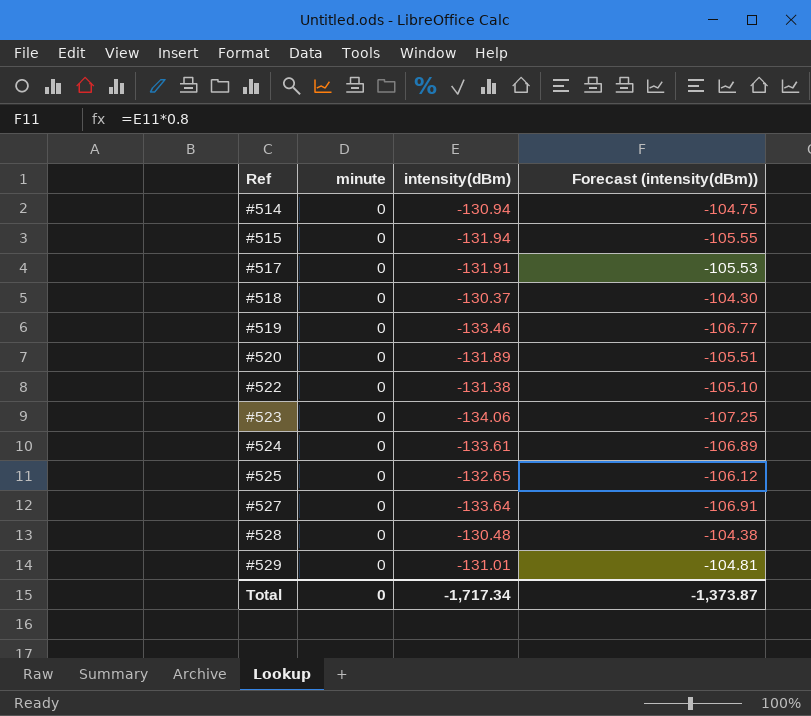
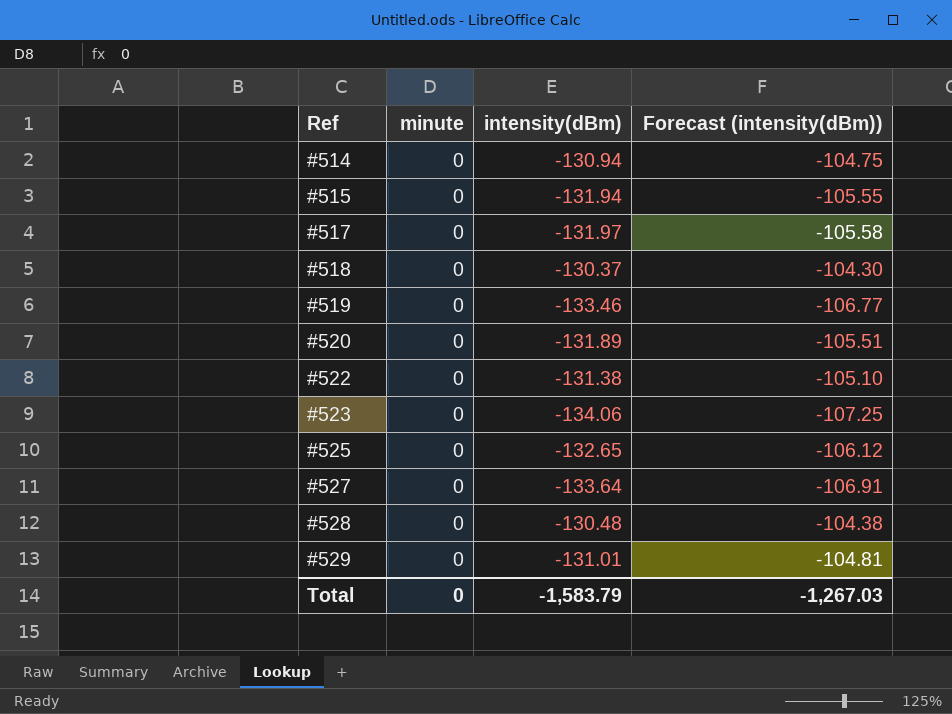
row #524: 0 | -133.61 | -106.89 -> none
#517 | intensity(dBm): -131.91 -> -131.97
#517 | Forecast (intensity(dBm)): -105.53 -> -105.58
Total | intensity(dBm): -1,717.34 -> -1,583.79
Total | Forecast (intensity(dBm)): -1,373.87 -> -1,267.03

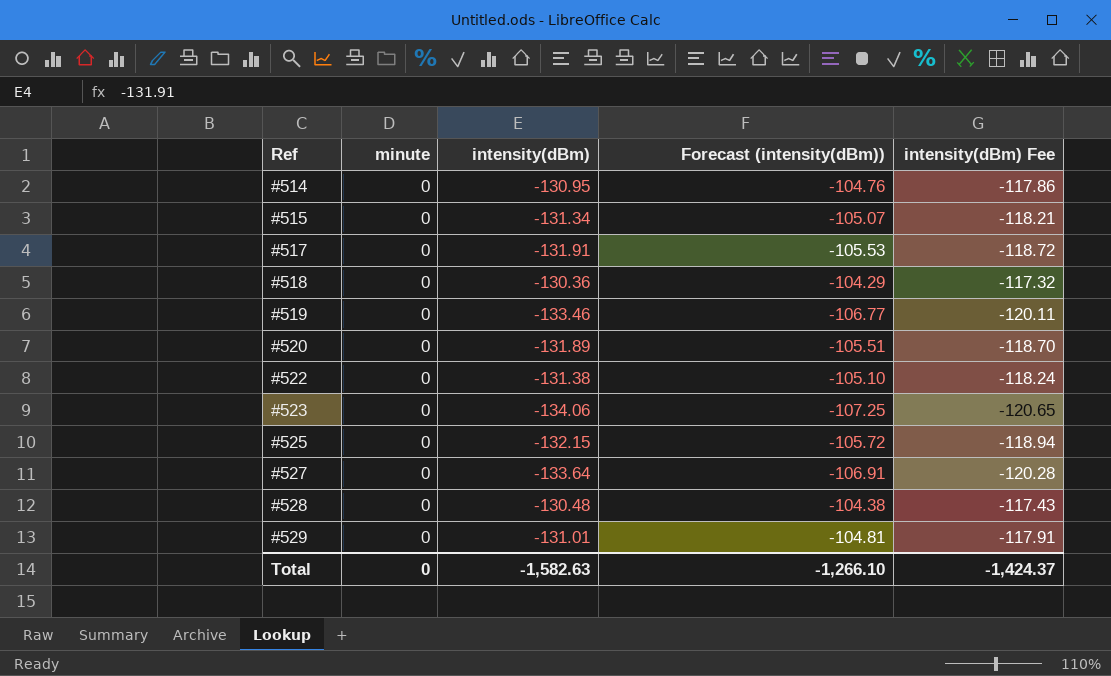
column intensity(dBm) Fee | formula: none -> [intensity(dBm)] * 0.9
#514 | intensity(dBm): -130.94 -> -130.95
#514 | Forecast (intensity(dBm)): -104.75 -> -104.76
#515 | intensity(dBm): -131.94 -> -131.34
#515 | Forecast (intensity(dBm)): -105.55 -> -105.07
#517 | intensity(dBm): -131.97 -> -131.91
#517 | Forecast (intensity(dBm)): -105.58 -> -105.53
#518 | intensity(dBm): -130.37 -> -130.36
#518 | Forecast (intensity(dBm)): -104.30 -> -104.29
#525 | intensity(dBm): -132.65 -> -132.15
#525 | Forecast (intensity(dBm)): -106.12 -> -105.72
Total | intensity(dBm): -1,583.79 -> -1,582.63
Total | Forecast (intensity(dBm)): -1,267.03 -> -1,266.10

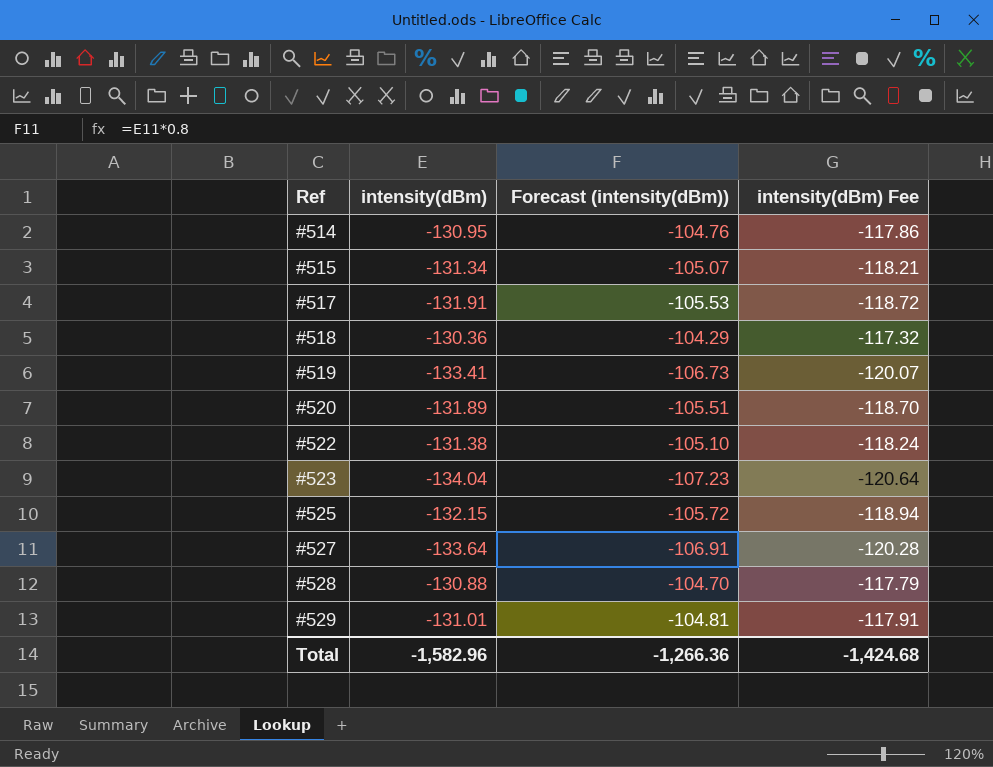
column minute | position: 2 -> none
#519 | intensity(dBm): -133.46 -> -133.41
#519 | Forecast (intensity(dBm)): -106.77 -> -106.73
#519 | intensity(dBm) Fee: -120.11 -> -120.07
#523 | intensity(dBm): -134.06 -> -134.04
#523 | Forecast (intensity(dBm)): -107.25 -> -107.23
#523 | intensity(dBm) Fee: -120.65 -> -120.64
#528 | intensity(dBm): -130.48 -> -130.88
#528 | Forecast (intensity(dBm)): -104.38 -> -104.70
#528 | intensity(dBm) Fee: -117.43 -> -117.79
Total | intensity(dBm): -1,582.63 -> -1,582.96
Total | Forecast (intensity(dBm)): -1,266.10 -> -1,266.36
Total | intensity(dBm) Fee: -1,424.37 -> -1,424.68

